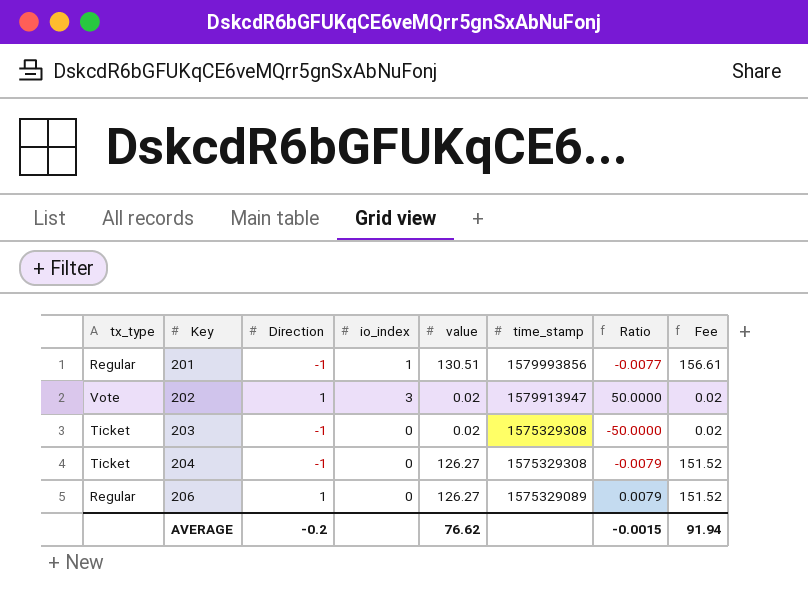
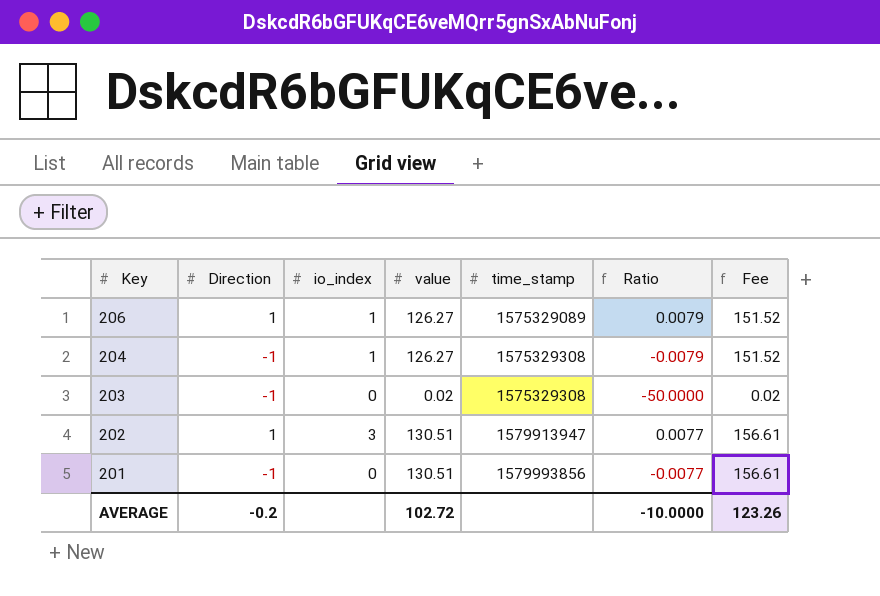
row order: Key ascending -> Key descending
column tx_type | position: 1 -> none
206 | io_index: 0 -> 1
204 | io_index: 0 -> 1
202 | value: 0.02 -> 130.51
202 | Ratio: 50.0000 -> 0.0077
202 | Fee: 0.02 -> 156.61
201 | io_index: 1 -> 0
AVERAGE | value: 76.62 -> 102.72
AVERAGE | Ratio: -0.0015 -> -10.0000
AVERAGE | Fee: 91.94 -> 123.26

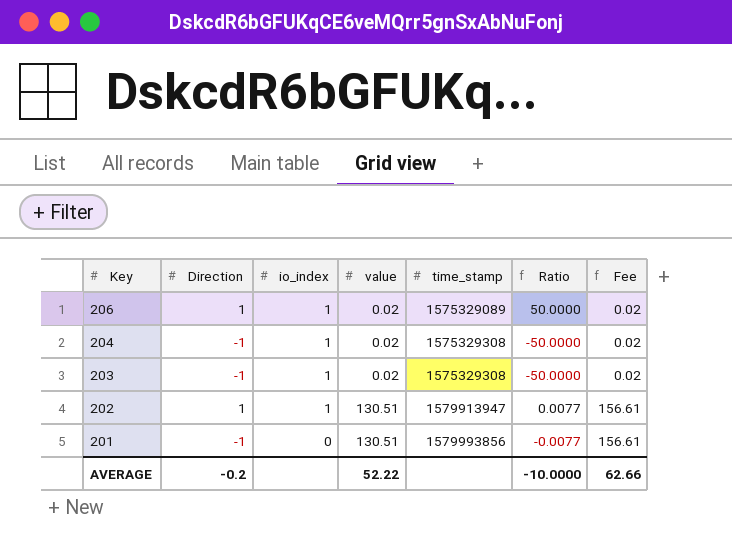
206 | value: 126.27 -> 0.02
206 | Ratio: 0.0079 -> 50.0000
206 | Fee: 151.52 -> 0.02
204 | value: 126.27 -> 0.02
204 | Ratio: -0.0079 -> -50.0000
204 | Fee: 151.52 -> 0.02
203 | io_index: 0 -> 1
202 | io_index: 3 -> 1
AVERAGE | value: 102.72 -> 52.22
AVERAGE | Fee: 123.26 -> 62.66

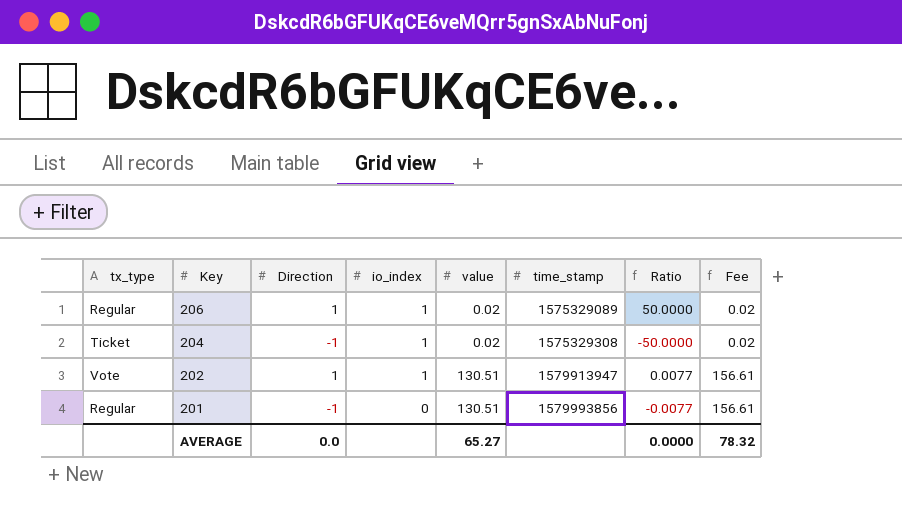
column tx_type | position: none -> 1
row 203: -1 | 1 | 0.02 | 1575329308 | -50.0000 | 0.02 -> none
AVERAGE | Direction: -0.2 -> 0.0
AVERAGE | value: 52.22 -> 65.27
AVERAGE | Ratio: -10.0000 -> 0.0000
AVERAGE | Fee: 62.66 -> 78.32

